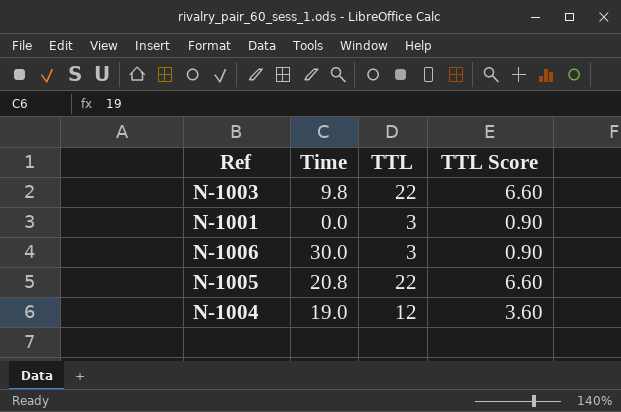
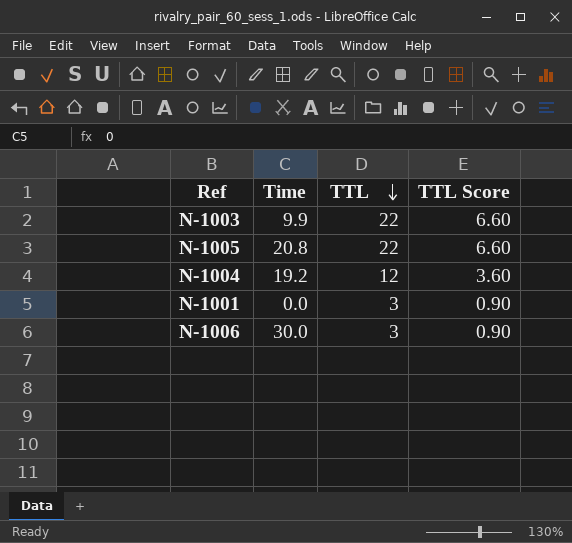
row order: none -> TTL descending
N-1003 | Time: 9.8 -> 9.9
N-1004 | Time: 19.0 -> 19.2

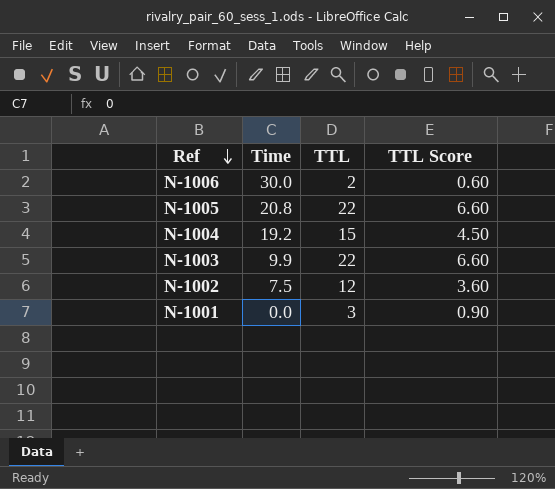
row order: TTL descending -> Ref descending
N-1006 | TTL: 3 -> 2
N-1006 | TTL Score: 0.90 -> 0.60
N-1004 | TTL: 12 -> 15
N-1004 | TTL Score: 3.60 -> 4.50
row N-1002: none -> 7.5 | 12 | 3.60

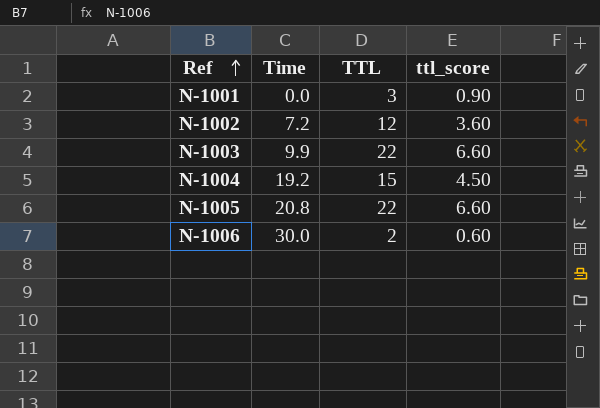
row order: Ref descending -> Ref ascending
column name: TTL Score -> ttl_score
N-1002 | Time: 7.5 -> 7.2

